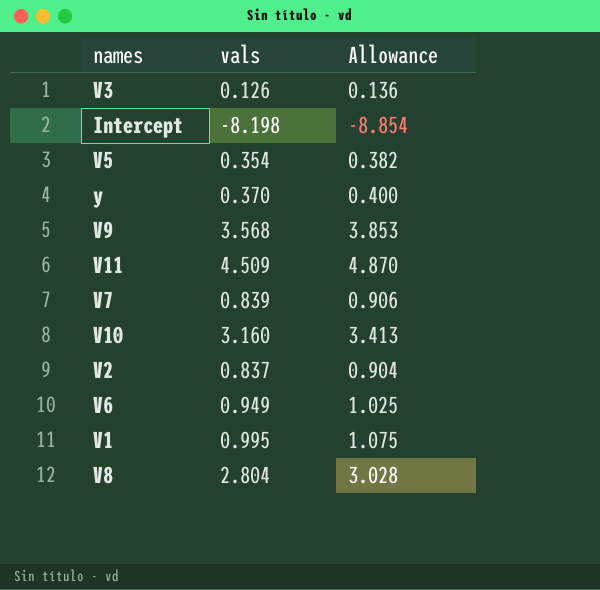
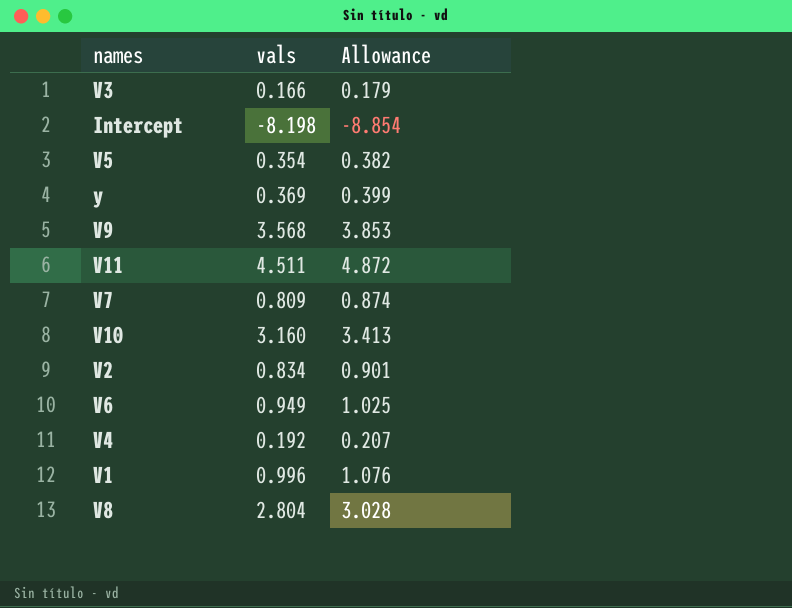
V3 | vals: 0.126 -> 0.166
V3 | Allowance: 0.136 -> 0.179
y | vals: 0.370 -> 0.369
y | Allowance: 0.400 -> 0.399
V11 | vals: 4.509 -> 4.511
V11 | Allowance: 4.870 -> 4.872
V7 | vals: 0.839 -> 0.809
V7 | Allowance: 0.906 -> 0.874
V2 | vals: 0.837 -> 0.834
V2 | Allowance: 0.904 -> 0.901
row V4: none -> 0.192 | 0.207
V1 | vals: 0.995 -> 0.996
V1 | Allowance: 1.075 -> 1.076

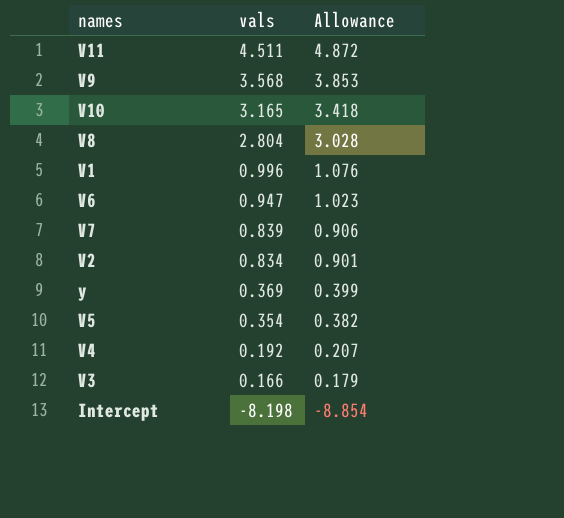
row order: none -> vals descending
V10 | vals: 3.160 -> 3.165
V10 | Allowance: 3.413 -> 3.418
V6 | vals: 0.949 -> 0.947
V6 | Allowance: 1.025 -> 1.023
V7 | vals: 0.809 -> 0.839
V7 | Allowance: 0.874 -> 0.906

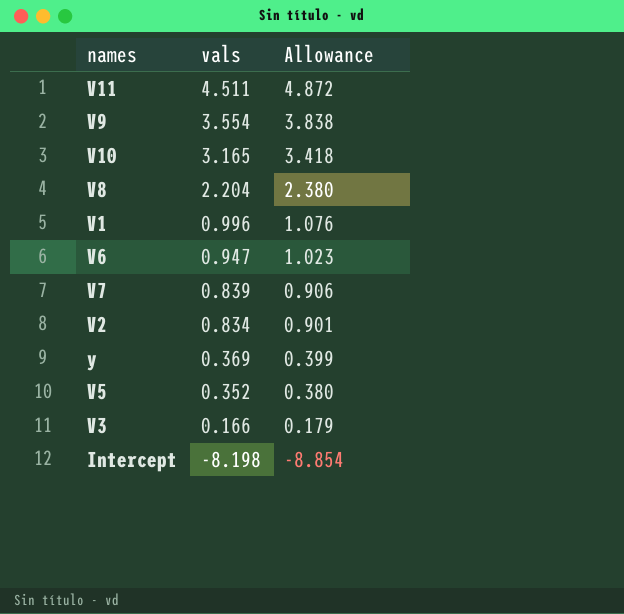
row V4: 0.192 | 0.207 -> none
V9 | vals: 3.568 -> 3.554
V9 | Allowance: 3.853 -> 3.838
V8 | vals: 2.804 -> 2.204
V8 | Allowance: 3.028 -> 2.380
V5 | vals: 0.354 -> 0.352
V5 | Allowance: 0.382 -> 0.380

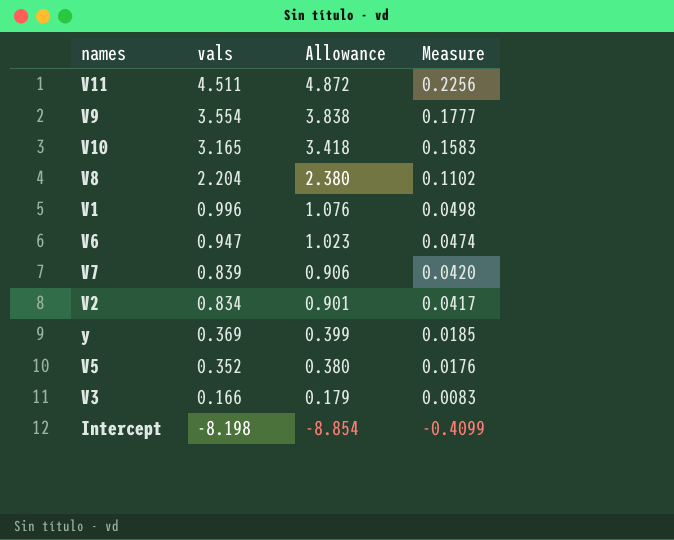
column Measure | formula: none -> [vals] * 0.05

